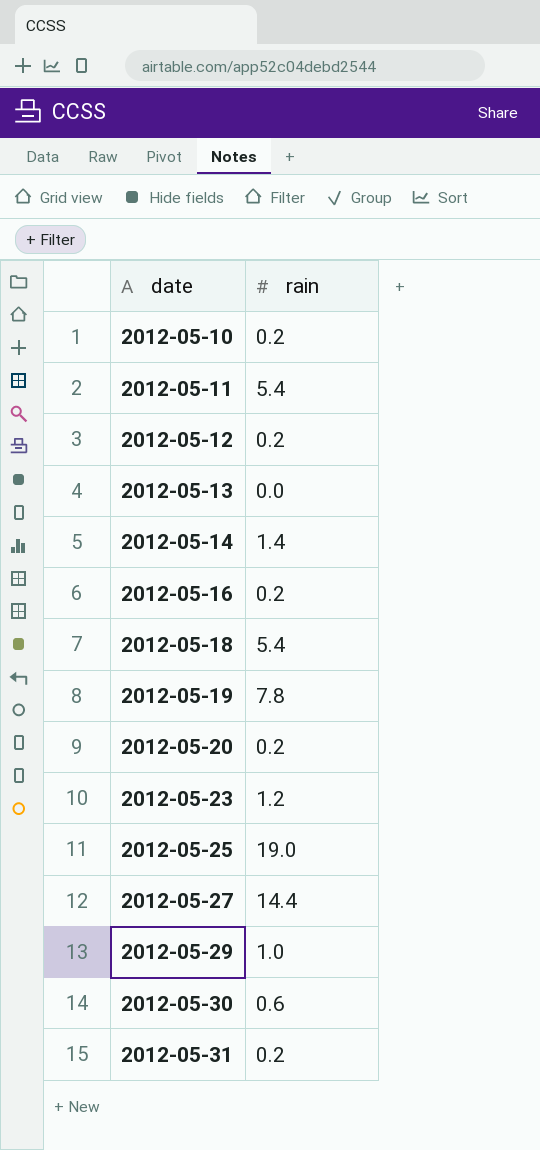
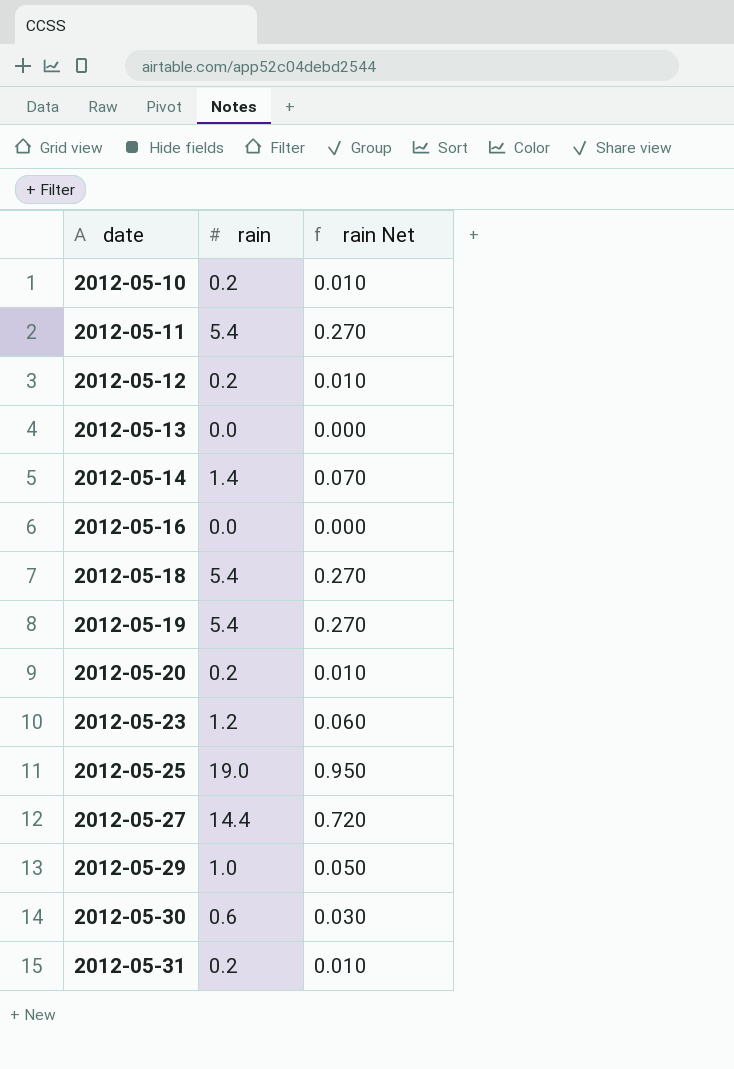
column rain Net | formula: none -> [rain] * 0.05
2012-05-16 | rain: 0.2 -> 0.0
2012-05-19 | rain: 7.8 -> 5.4

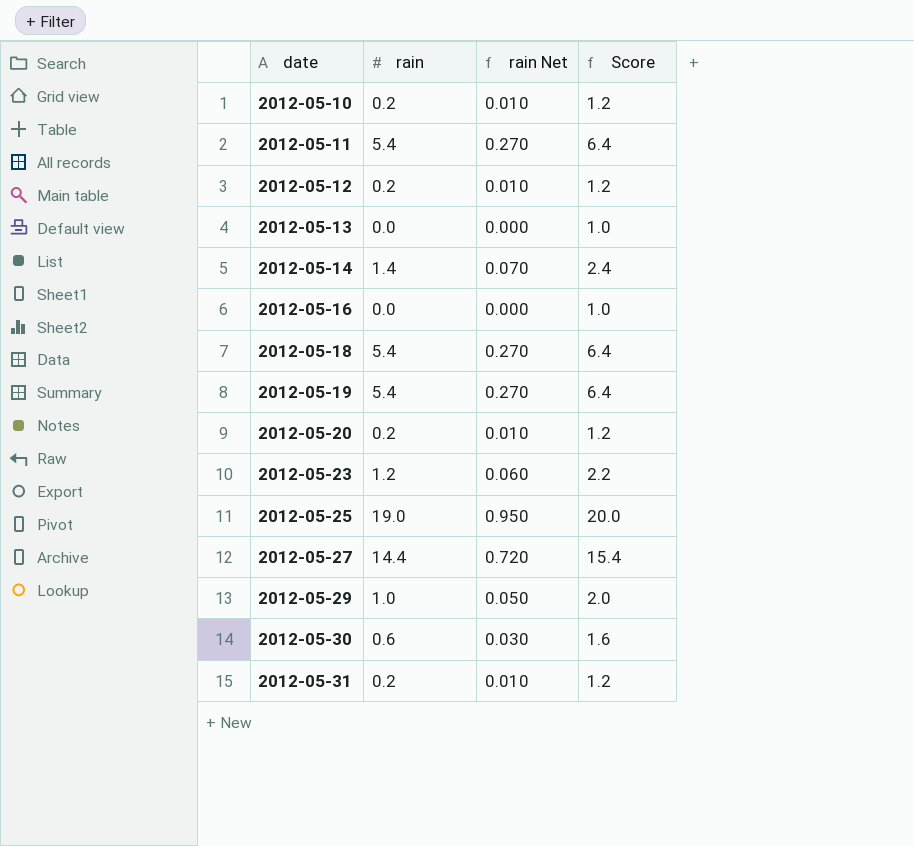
column Score | formula: none -> [rain] + 1

